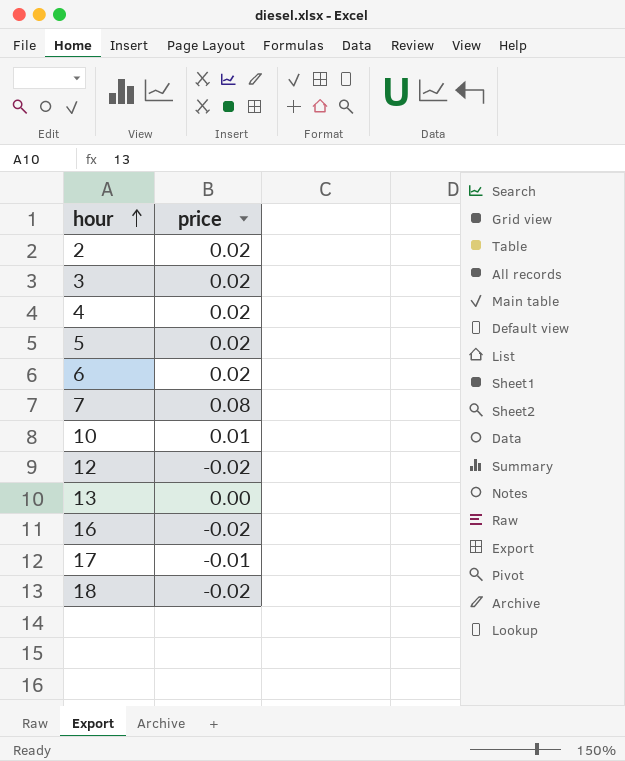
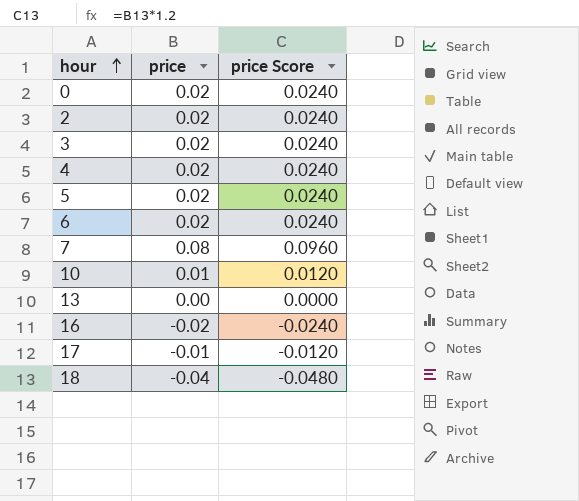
column price Score | formula: none -> [price] * 1.2
row 12: -0.02 -> none
row 0: none -> 0.02 | 0.0240
18 | price: -0.02 -> -0.04

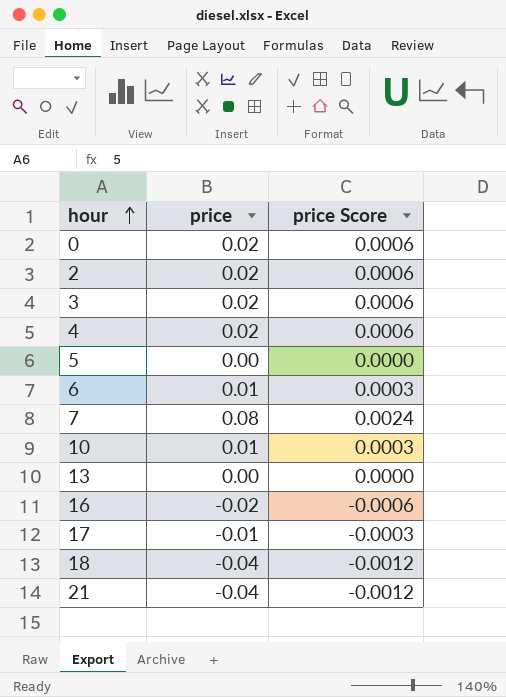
column price Score | formula: [price] * 1.2 -> [price] * 0.03
5 | price: 0.02 -> 0.00
6 | price: 0.02 -> 0.01
row 21: none -> -0.04 | -0.0012

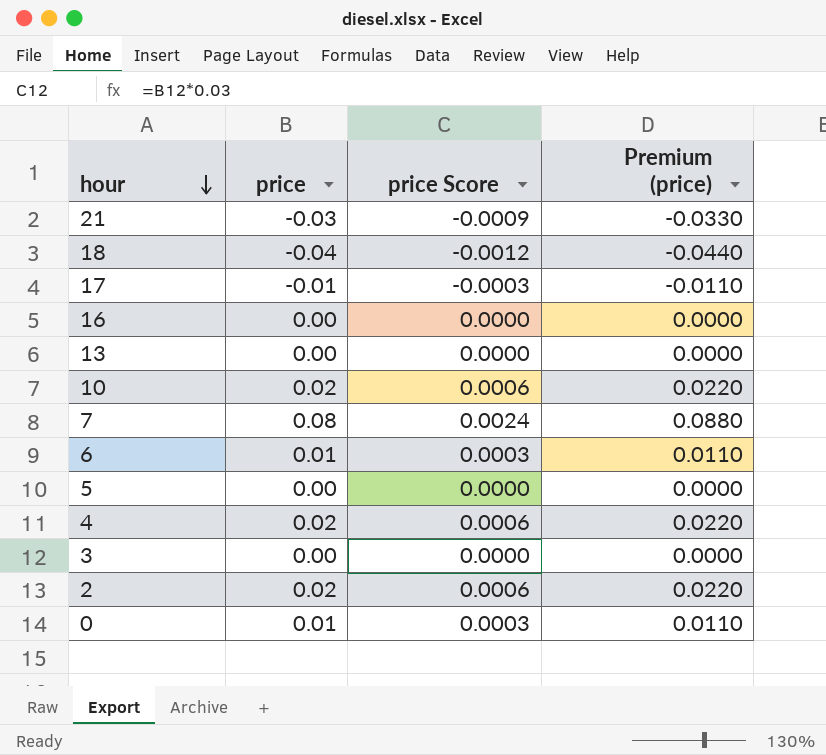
row order: hour ascending -> hour descending
column Premium (price) | formula: none -> [price] * 1.1
21 | price: -0.04 -> -0.03
21 | price Score: -0.0012 -> -0.0009
16 | price: -0.02 -> 0.00
16 | price Score: -0.0006 -> 0.0000
10 | price: 0.01 -> 0.02
10 | price Score: 0.0003 -> 0.0006
3 | price: 0.02 -> 0.00
3 | price Score: 0.0006 -> 0.0000
0 | price: 0.02 -> 0.01
0 | price Score: 0.0006 -> 0.0003

